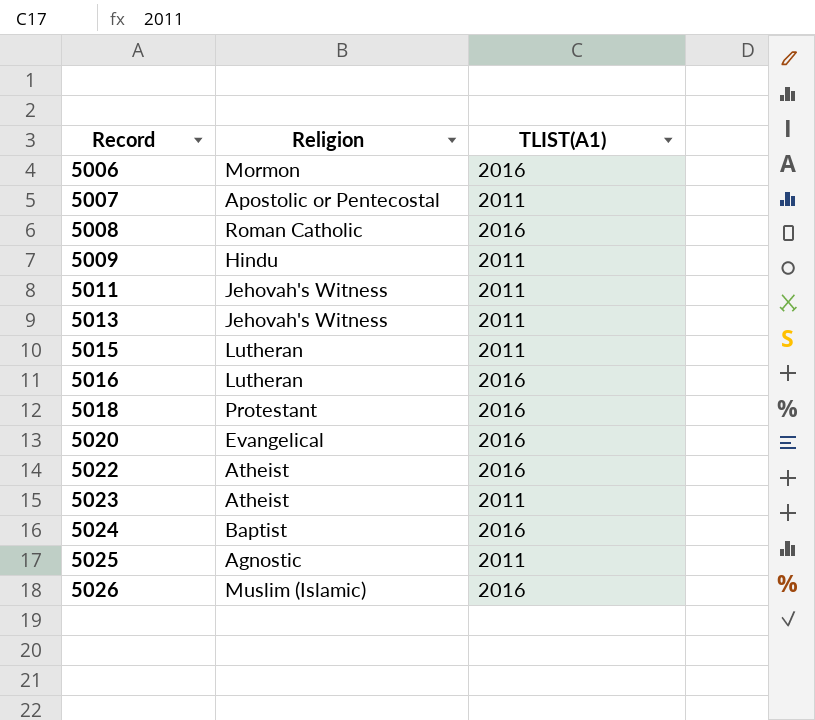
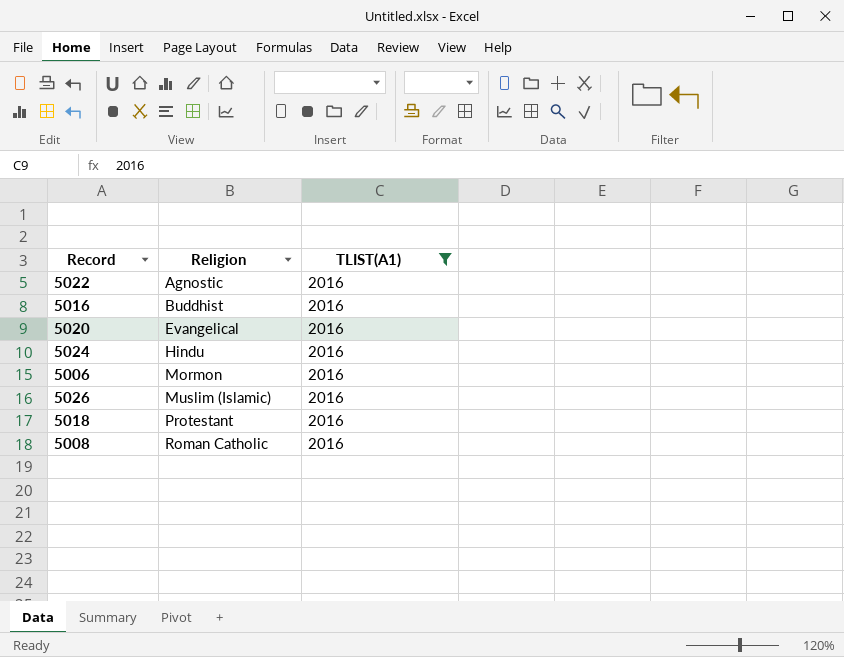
filter: none -> TLIST(A1) = 2016
row order: Record ascending -> Religion ascending
5022 | Religion: Atheist -> Agnostic
5016 | Religion: Lutheran -> Buddhist
5024 | Religion: Baptist -> Hindu

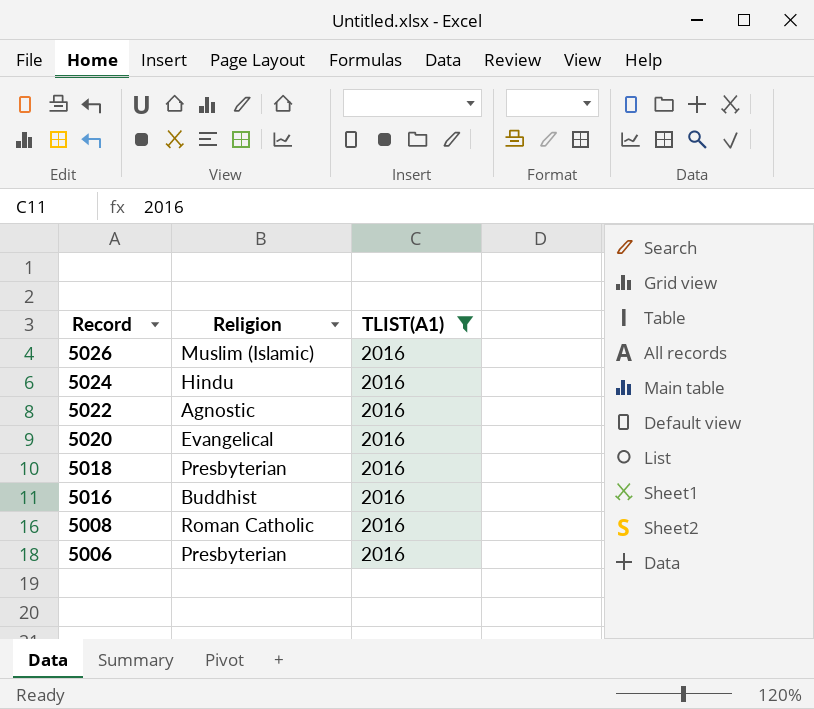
row order: Religion ascending -> Record descending
5018 | Religion: Protestant -> Presbyterian
5006 | Religion: Mormon -> Presbyterian

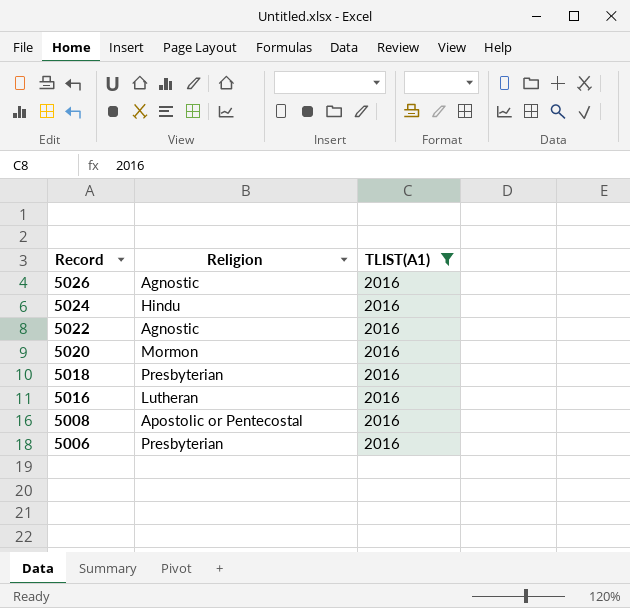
5026 | Religion: Muslim (Islamic) -> Agnostic
5020 | Religion: Evangelical -> Mormon
5016 | Religion: Buddhist -> Lutheran
5008 | Religion: Roman Catholic -> Apostolic or Pentecostal

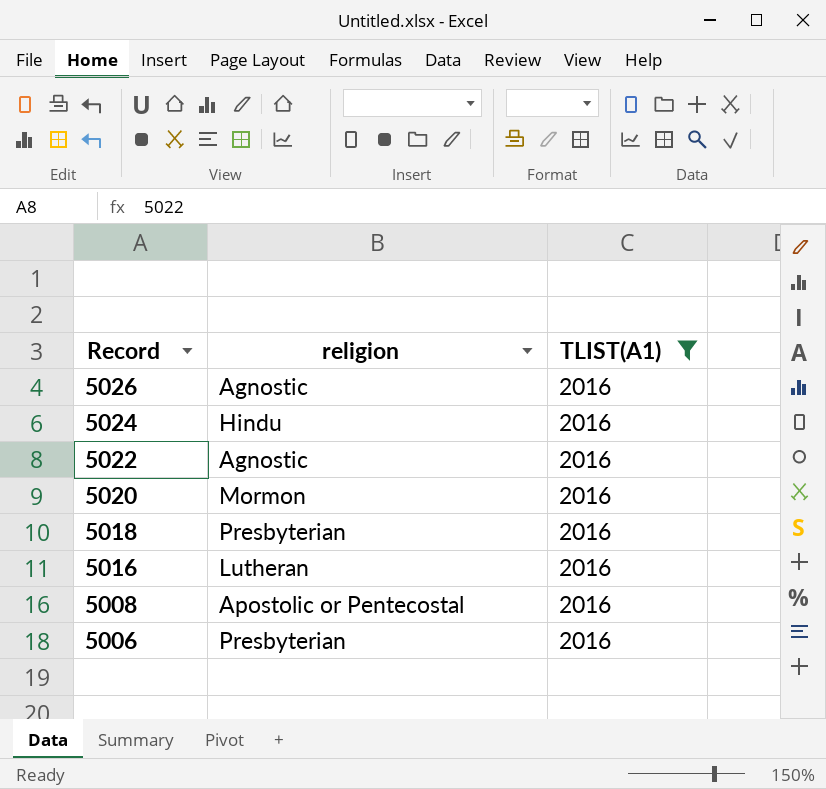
column name: Religion -> religion

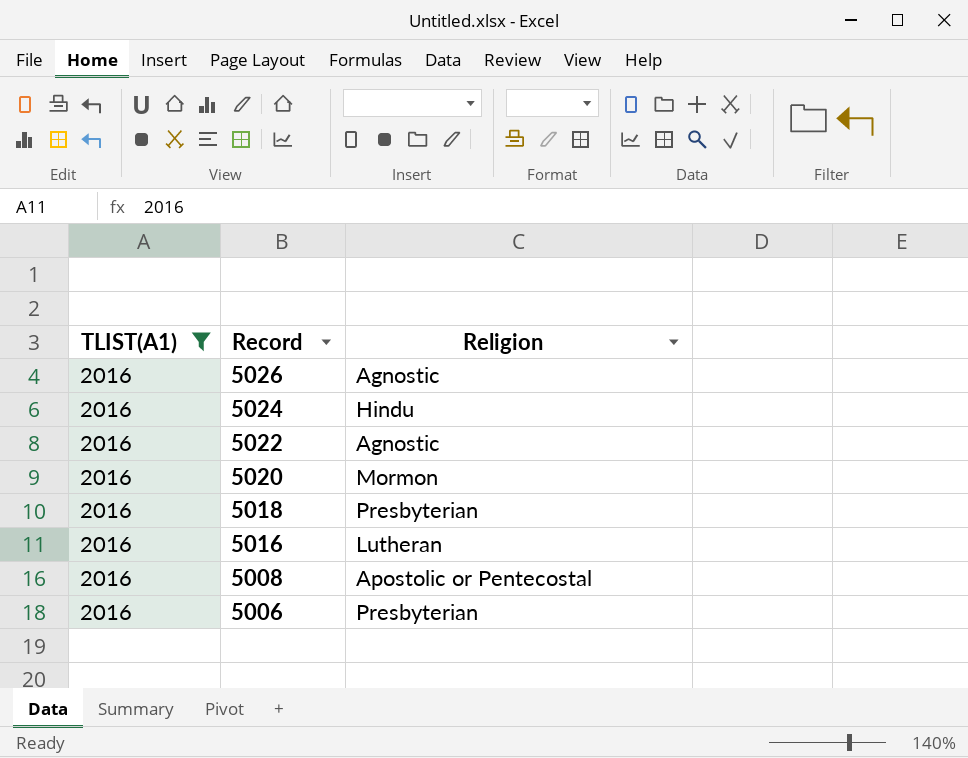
column TLIST(A1) | position: 3 -> 1
column name: religion -> Religion

